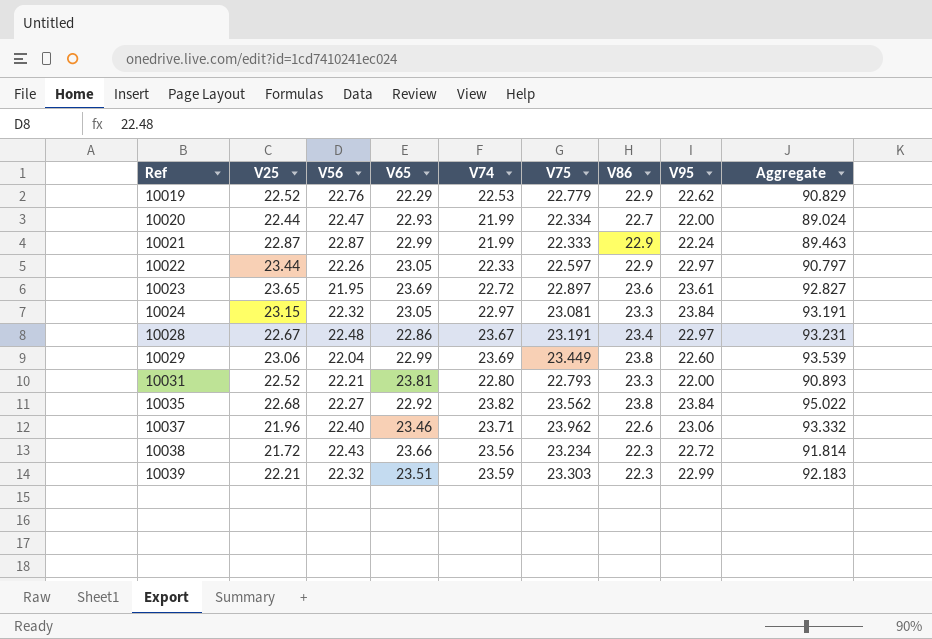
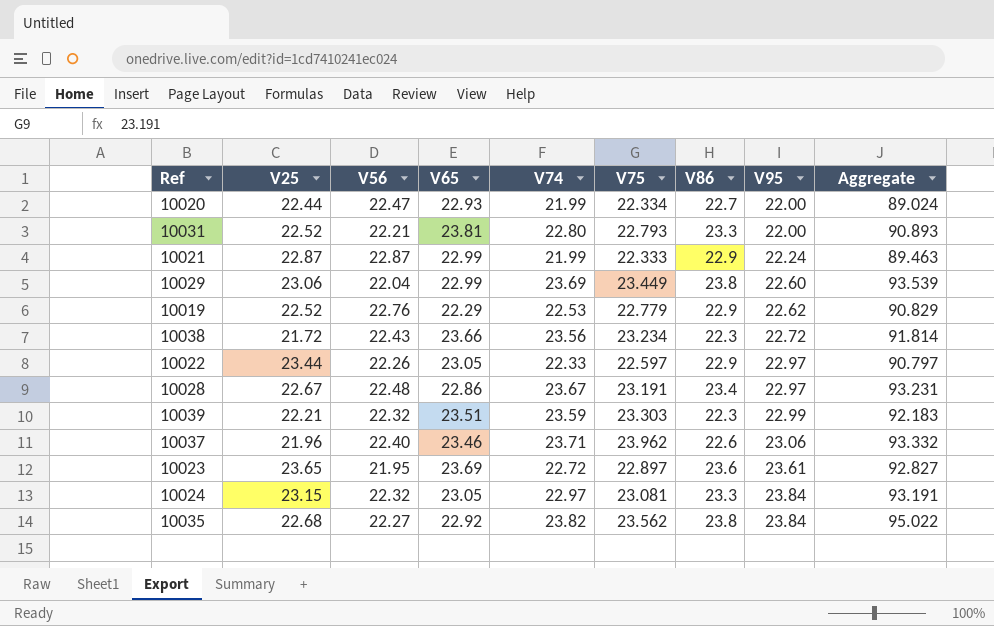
row order: Ref ascending -> V95 ascending

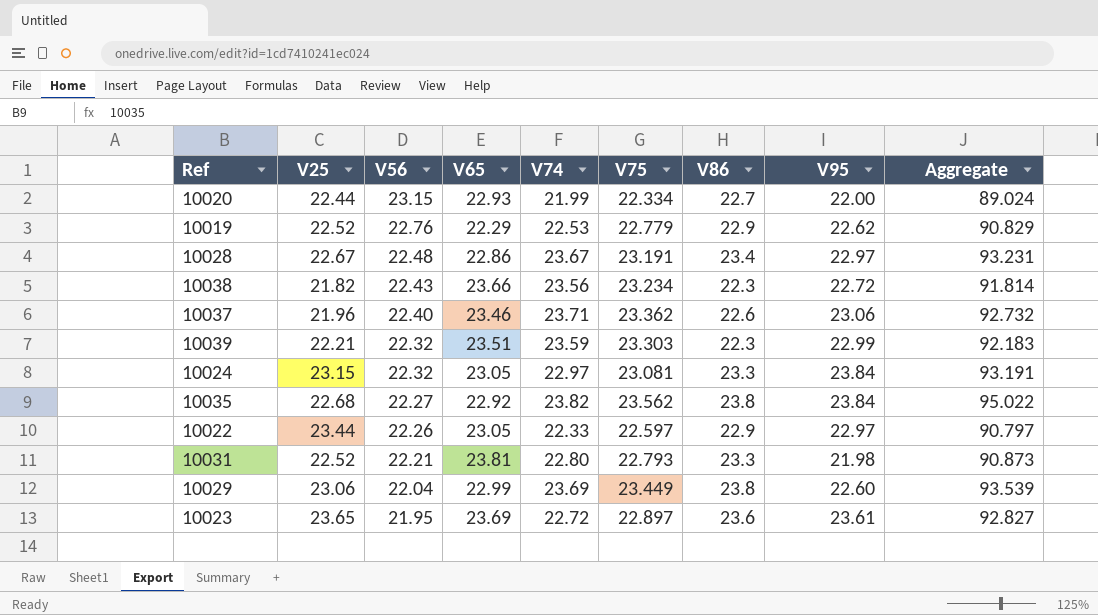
row order: V95 ascending -> V56 descending
row 10021: 22.87 | 22.87 | 22.99 | 21.99 | 22.333 | 22.9 | 22.24 | 89.463 -> none
10020 | V56: 22.47 -> 23.15
10038 | V25: 21.72 -> 21.82
10037 | V75: 23.962 -> 23.362
10037 | Aggregate: 93.332 -> 92.732
10031 | V95: 22.00 -> 21.98
10031 | Aggregate: 90.893 -> 90.873

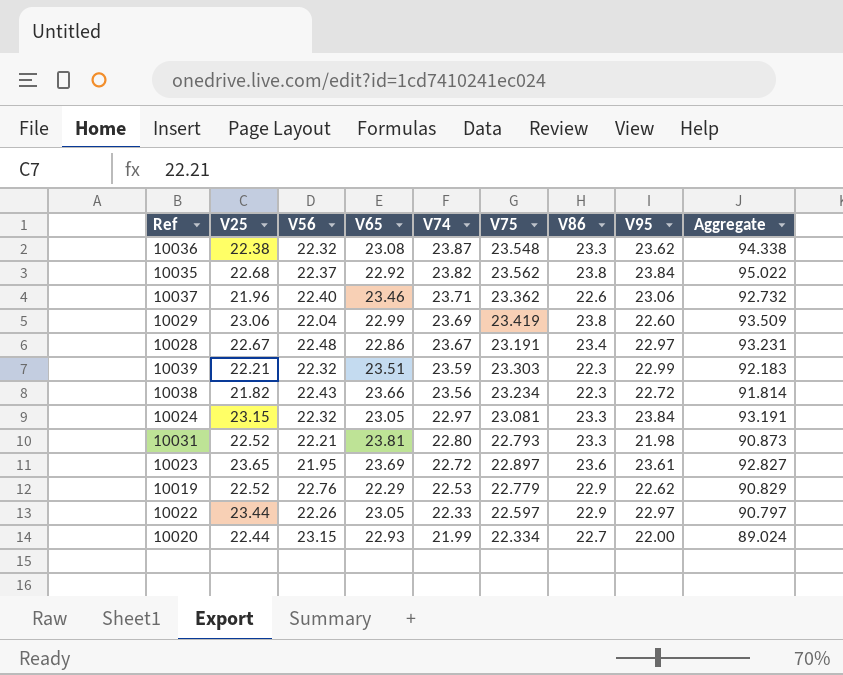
row order: V56 descending -> V74 descending
row 10036: none -> 22.38 | 22.32 | 23.08 | 23.87 | 23.548 | 23.3 | 23.62 | 94.338
10035 | V56: 22.27 -> 22.37
10029 | V75: 23.449 -> 23.419
10029 | Aggregate: 93.539 -> 93.509

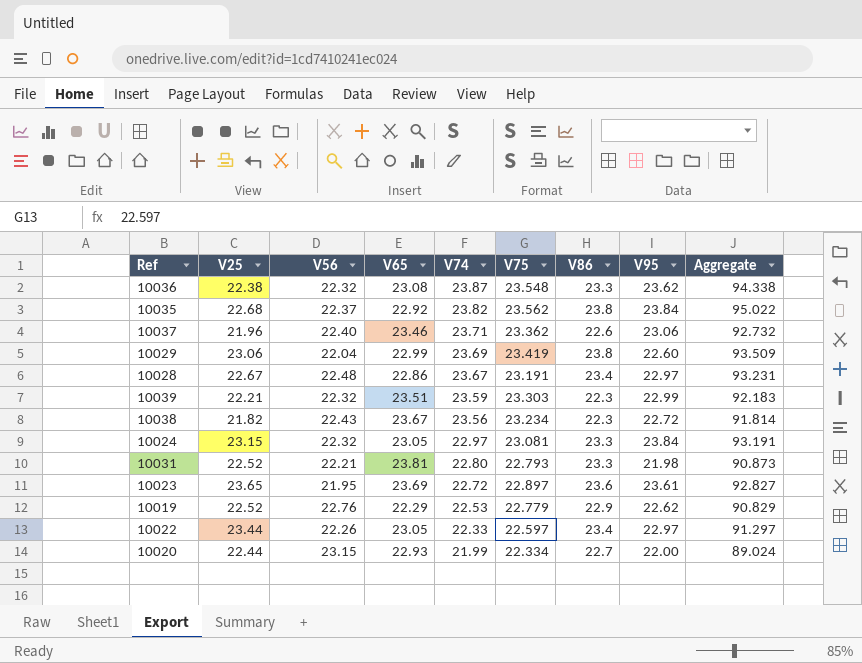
10038 | V65: 23.66 -> 23.67
10022 | V86: 22.9 -> 23.4
10022 | Aggregate: 90.797 -> 91.297

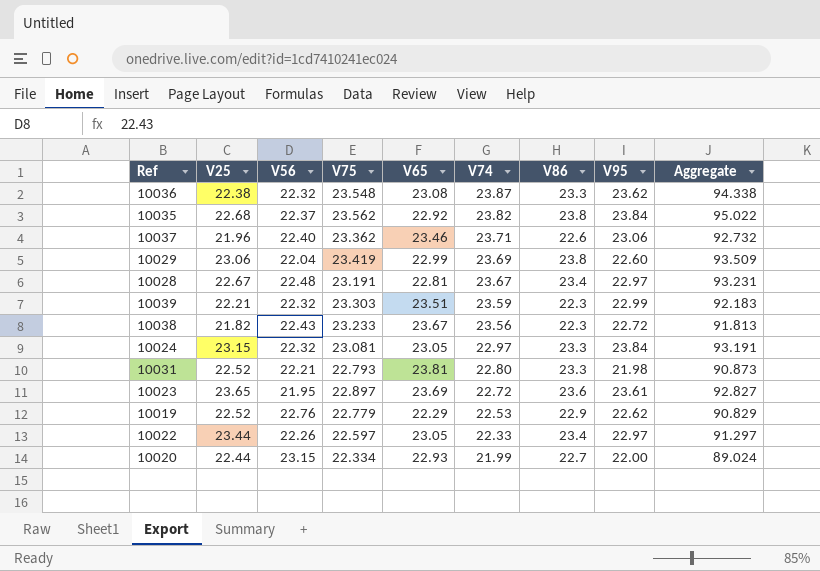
column V75 | position: 6 -> 4
10028 | V65: 22.86 -> 22.81
10038 | V75: 23.234 -> 23.233
10038 | Aggregate: 91.814 -> 91.813

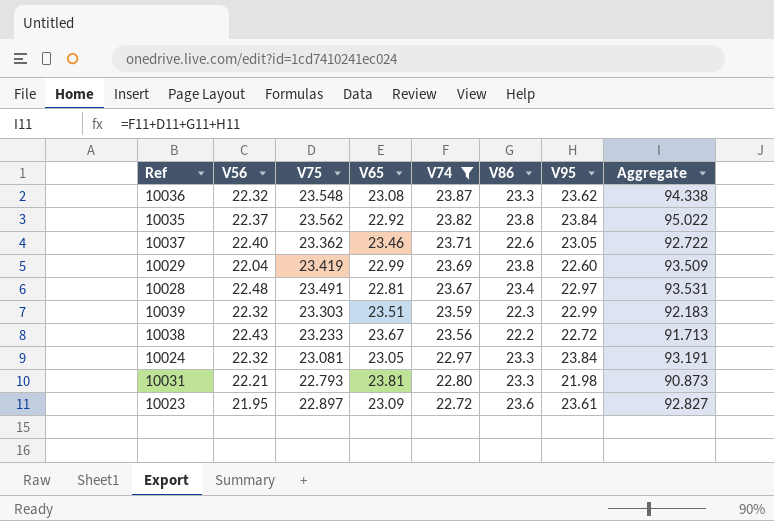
filter: none -> V74 >= 22.72
column V25 | position: 2 -> none
10037 | V95: 23.06 -> 23.05
10037 | Aggregate: 92.732 -> 92.722
10028 | V75: 23.191 -> 23.491
10028 | Aggregate: 93.231 -> 93.531
10038 | V86: 22.3 -> 22.2
10038 | Aggregate: 91.813 -> 91.713
10023 | V65: 23.69 -> 23.09

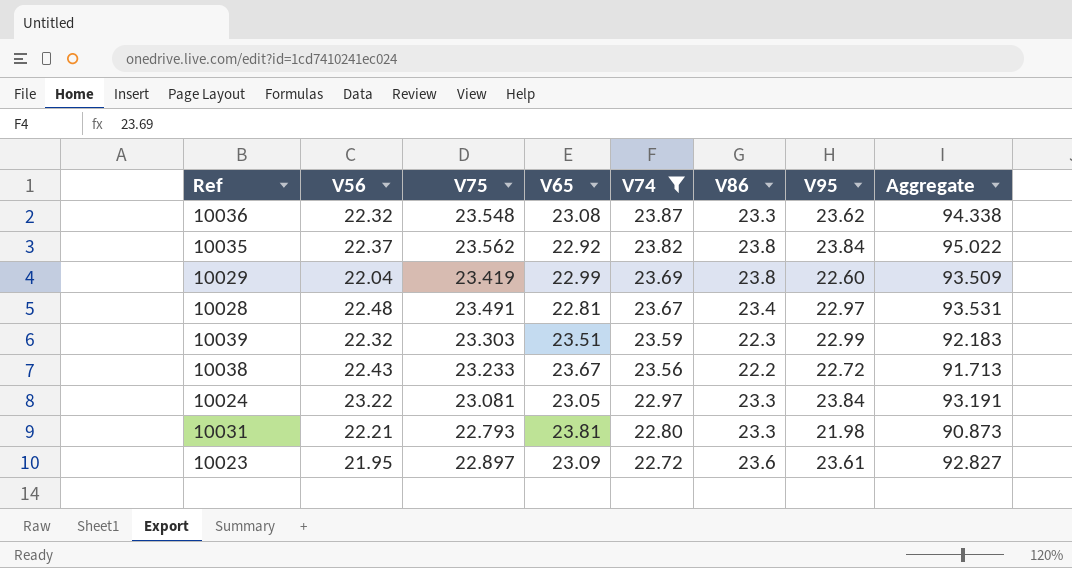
row 10037: 22.40 | 23.362 | 23.46 | 23.71 | 22.6 | 23.05 | 92.722 -> none
10024 | V56: 22.32 -> 23.22

